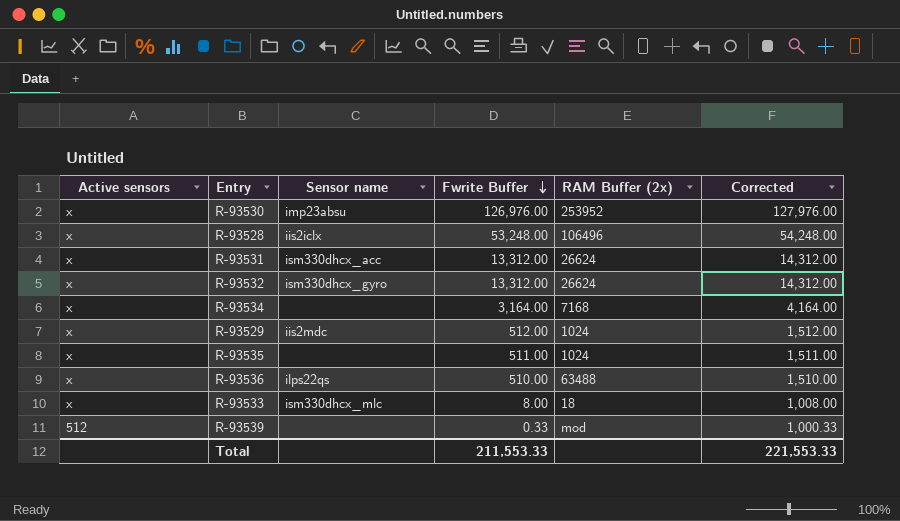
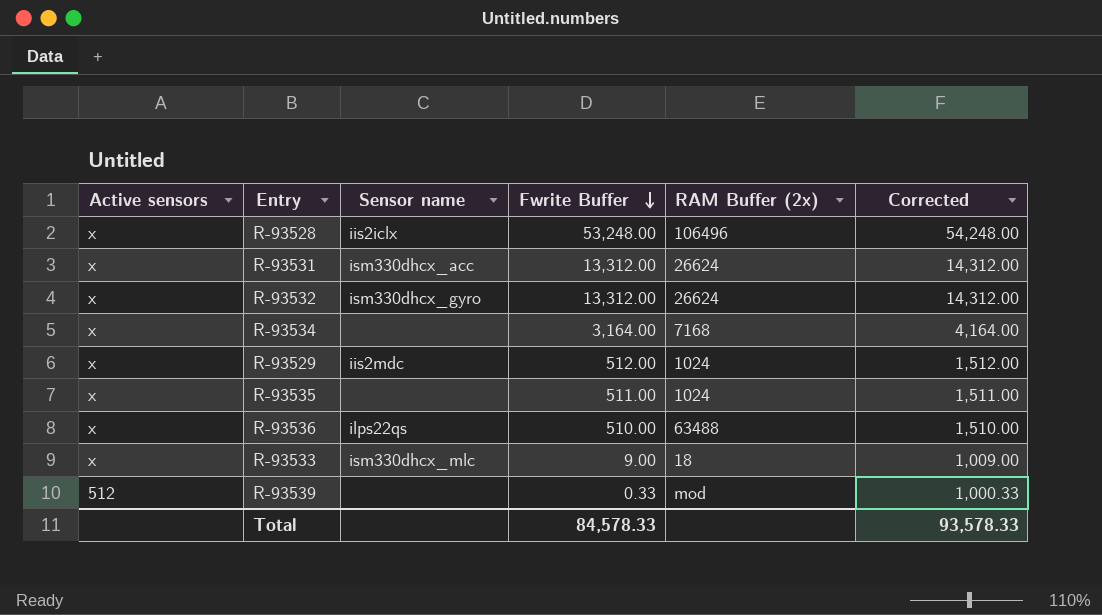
row R-93530: x | imp23absu | 126,976.00 | 253952 | 127,976.00 -> none
R-93533 | Fwrite Buffer: 8.00 -> 9.00
R-93533 | Corrected: 1,008.00 -> 1,009.00
Total | Fwrite Buffer: 211,553.33 -> 84,578.33
Total | Corrected: 221,553.33 -> 93,578.33

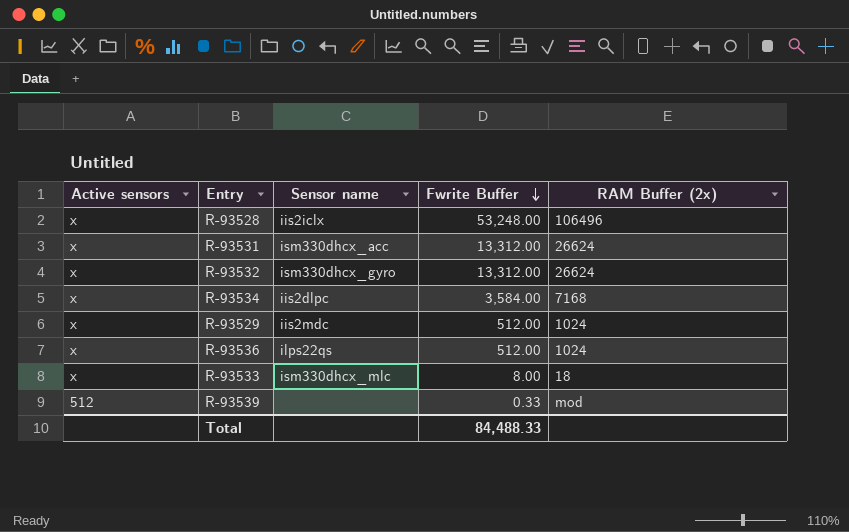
column Corrected | formula: [Fwrite Buffer] + 1000 -> none
row R-93535: x | none | 511.00 | 1024 | 1,511.00 -> none
R-93534 | Sensor name: none -> iis2dlpc
R-93534 | Fwrite Buffer: 3,164.00 -> 3,584.00
R-93536 | Fwrite Buffer: 510.00 -> 512.00
R-93536 | RAM Buffer (2x): 63488 -> 1024
R-93533 | Fwrite Buffer: 9.00 -> 8.00
Total | Fwrite Buffer: 84,578.33 -> 84,488.33

